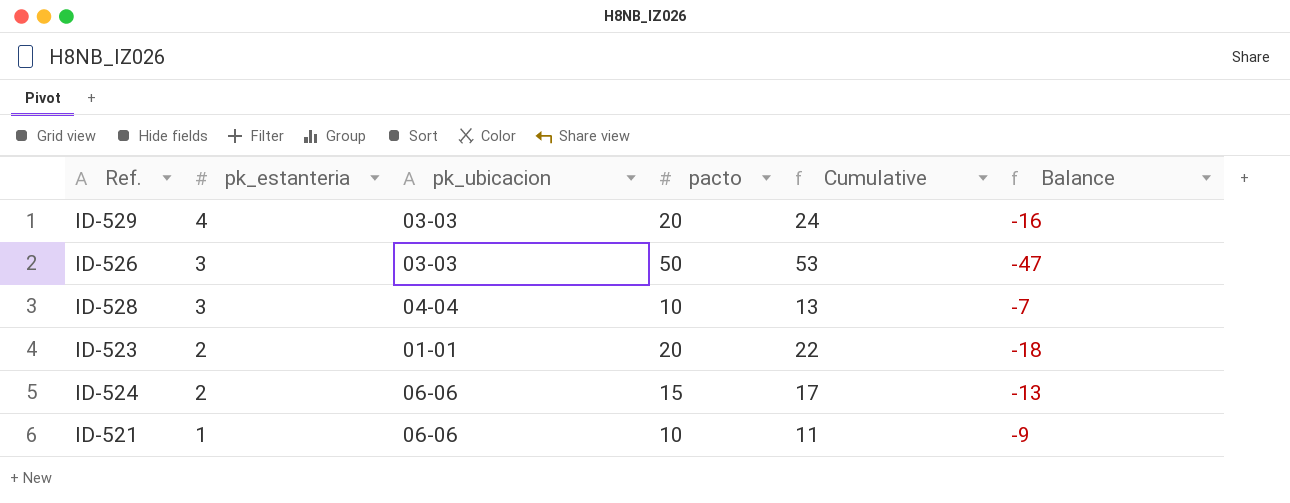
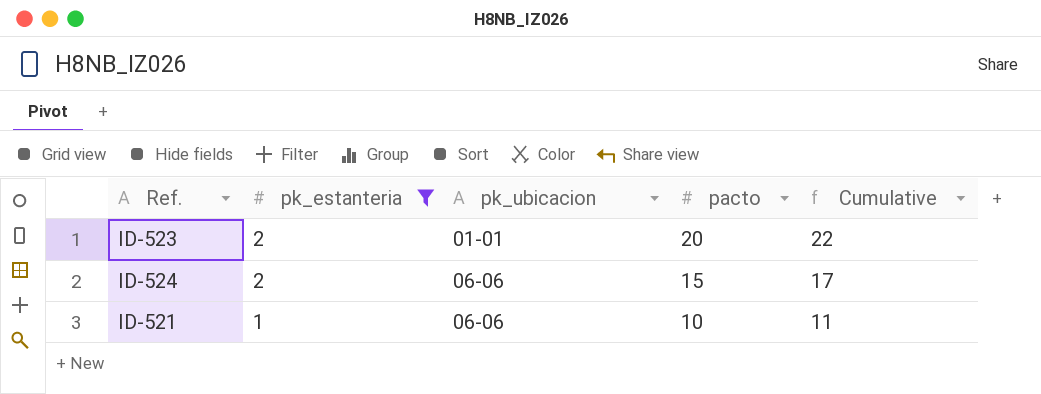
filter: none -> pk_estanteria <= 2
column Balance | formula: [pk_estanteria] - [pacto] -> none

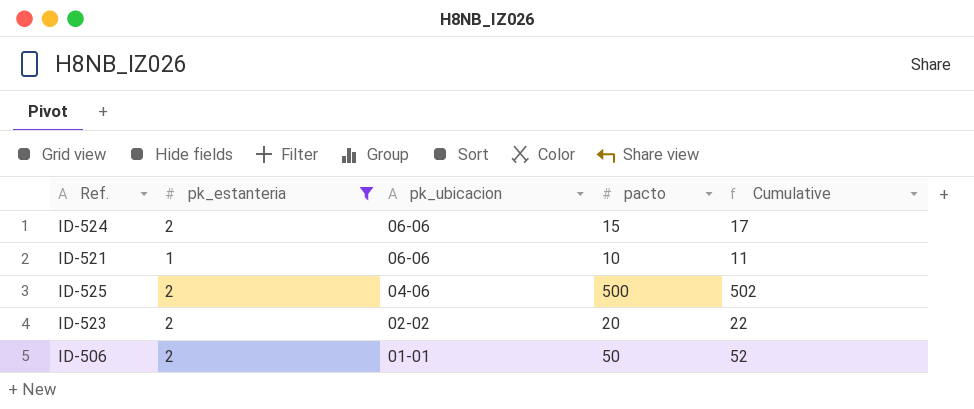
row order: pk_estanteria descending -> pk_ubicacion descending
row ID-525: none -> 2 | 04-06 | 500 | 502
ID-523 | pk_ubicacion: 01-01 -> 02-02
row ID-506: none -> 2 | 01-01 | 50 | 52

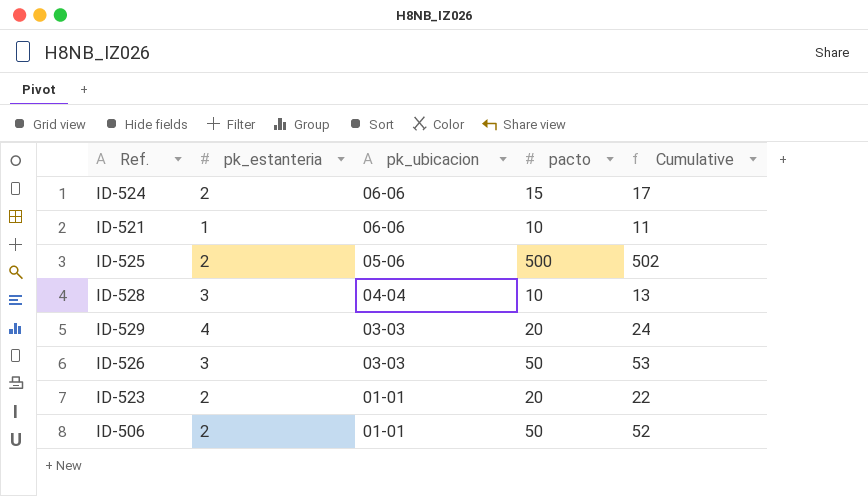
filter: pk_estanteria <= 2 -> none
ID-525 | pk_ubicacion: 04-06 -> 05-06
ID-523 | pk_ubicacion: 02-02 -> 01-01

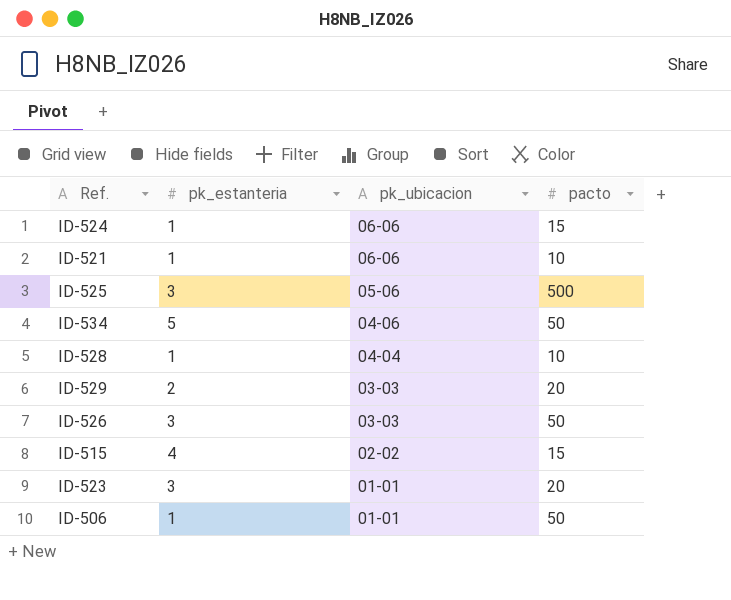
column Cumulative | formula: [pk_estanteria] + [pacto] -> none
ID-524 | pk_estanteria: 2 -> 1
ID-525 | pk_estanteria: 2 -> 3
row ID-534: none -> 5 | 04-06 | 50
ID-528 | pk_estanteria: 3 -> 1
ID-529 | pk_estanteria: 4 -> 2
row ID-515: none -> 4 | 02-02 | 15
ID-523 | pk_estanteria: 2 -> 3
ID-506 | pk_estanteria: 2 -> 1

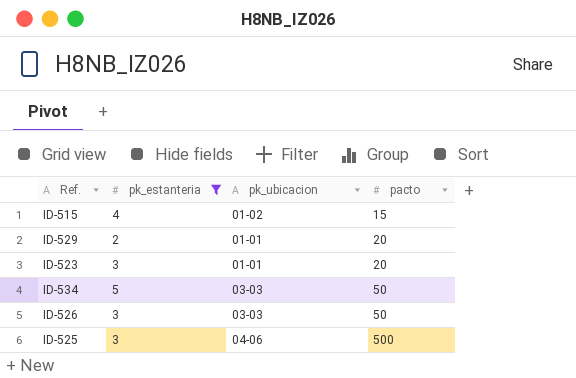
filter: none -> pk_estanteria != 1
row order: pk_ubicacion descending -> pacto ascending
ID-515 | pk_ubicacion: 02-02 -> 01-02
ID-529 | pk_ubicacion: 03-03 -> 01-01
ID-534 | pk_ubicacion: 04-06 -> 03-03
ID-525 | pk_ubicacion: 05-06 -> 04-06

